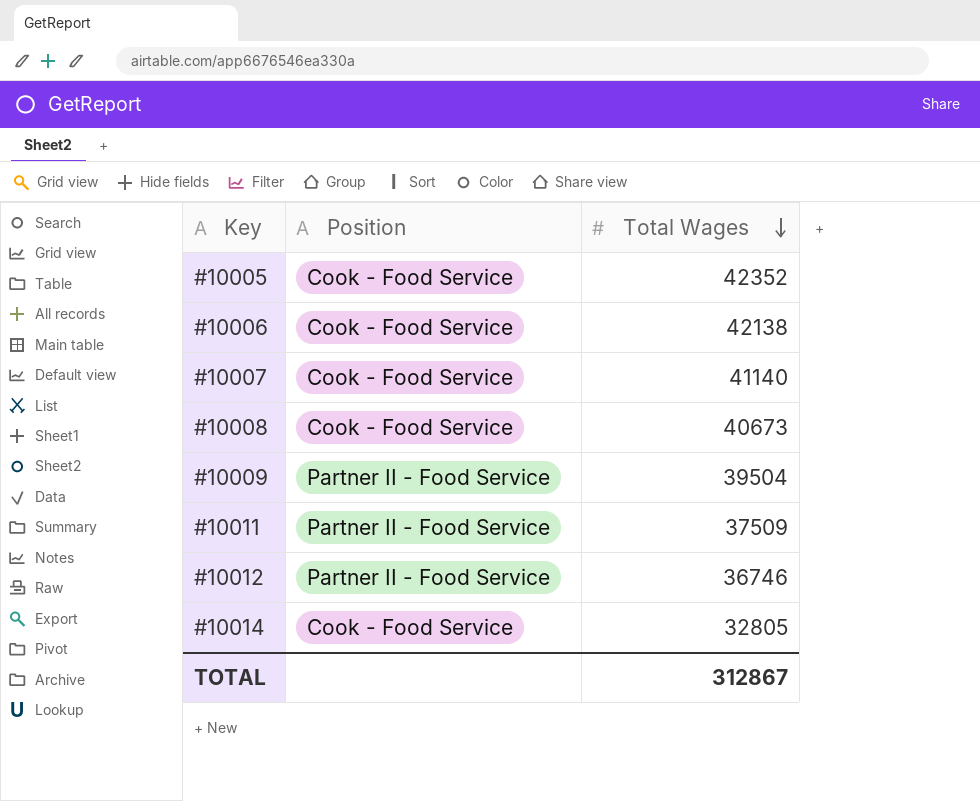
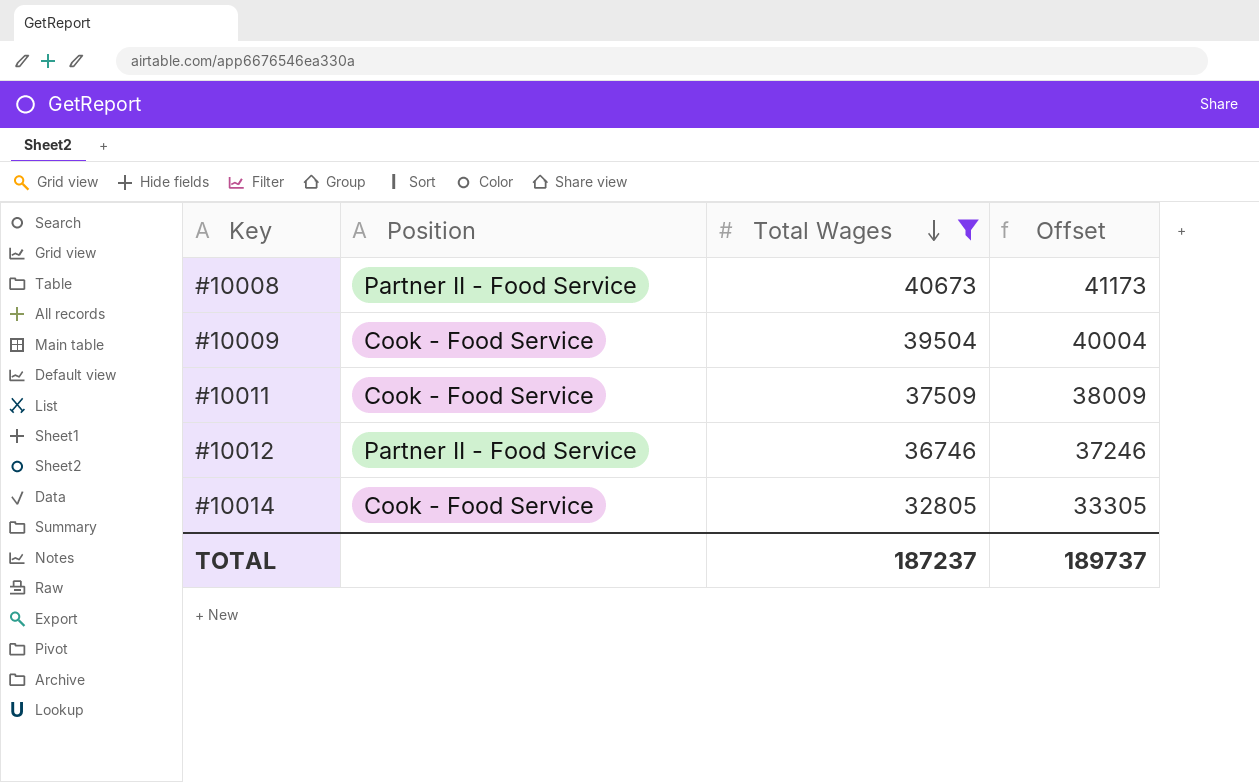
filter: none -> Total Wages <= 40673
column Offset | formula: none -> [Total Wages] + 500
#10008 | Position: Cook - Food Service -> Partner II - Food Service
#10009 | Position: Partner II - Food Service -> Cook - Food Service
#10011 | Position: Partner II - Food Service -> Cook - Food Service
TOTAL | Total Wages: 312867 -> 187237

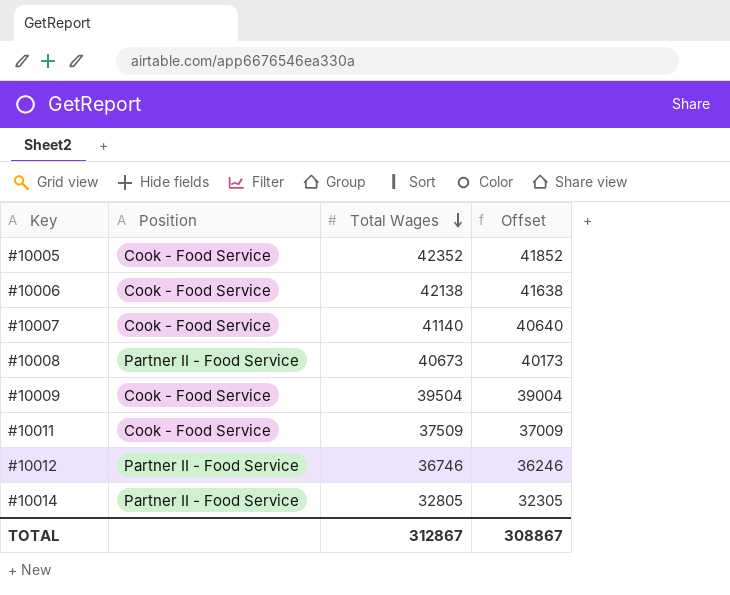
filter: Total Wages <= 40673 -> none
column Offset | formula: [Total Wages] + 500 -> [Total Wages] - 500
#10014 | Position: Cook - Food Service -> Partner II - Food Service
TOTAL | Total Wages: 187237 -> 312867
TOTAL | Offset: 189737 -> 308867

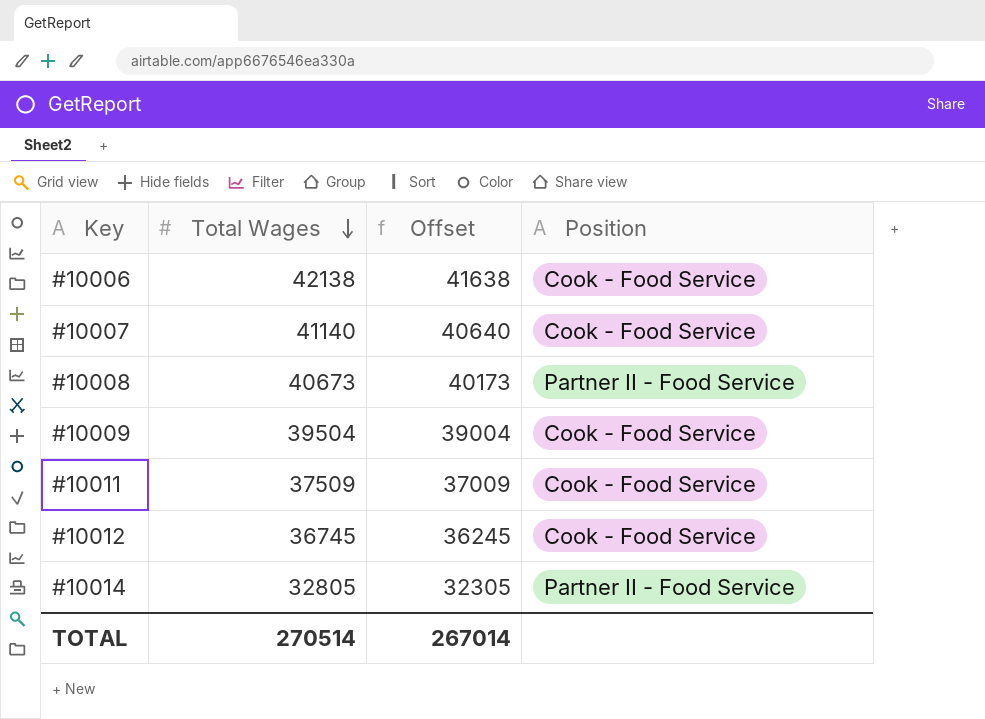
column Position | position: 2 -> 4
row #10005: Cook - Food Service | 42352 | 41852 -> none
#10012 | Total Wages: 36746 -> 36745
#10012 | Offset: 36246 -> 36245
#10012 | Position: Partner II - Food Service -> Cook - Food Service
TOTAL | Total Wages: 312867 -> 270514
TOTAL | Offset: 308867 -> 267014

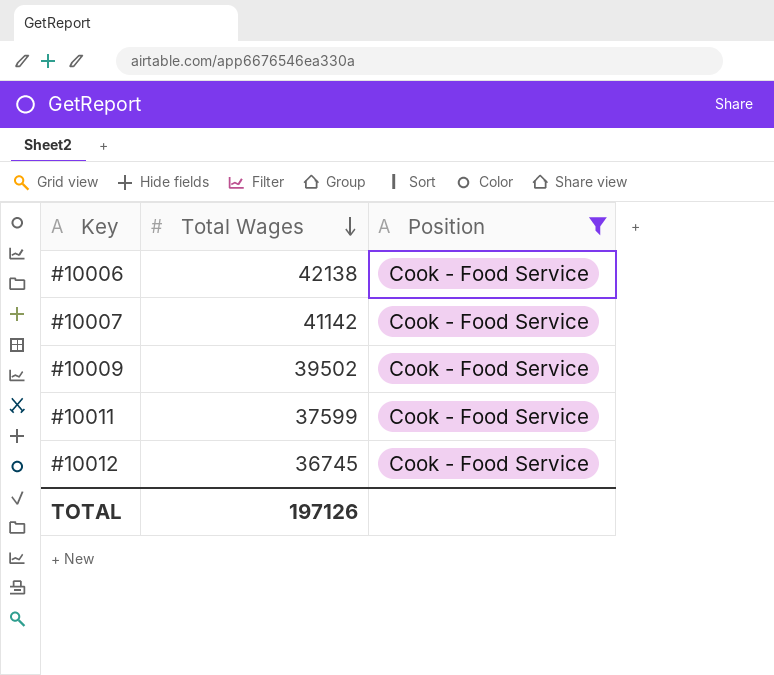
filter: none -> Position = Cook - Food Service
column Offset | formula: [Total Wages] - 500 -> none
#10007 | Total Wages: 41140 -> 41142
#10009 | Total Wages: 39504 -> 39502
#10011 | Total Wages: 37509 -> 37599
TOTAL | Total Wages: 270514 -> 197126

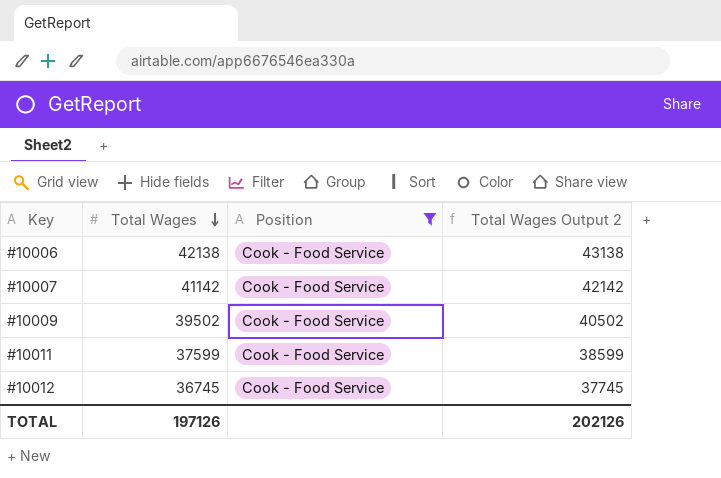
column Total Wages Output 2 | formula: none -> [Total Wages] + 1000

